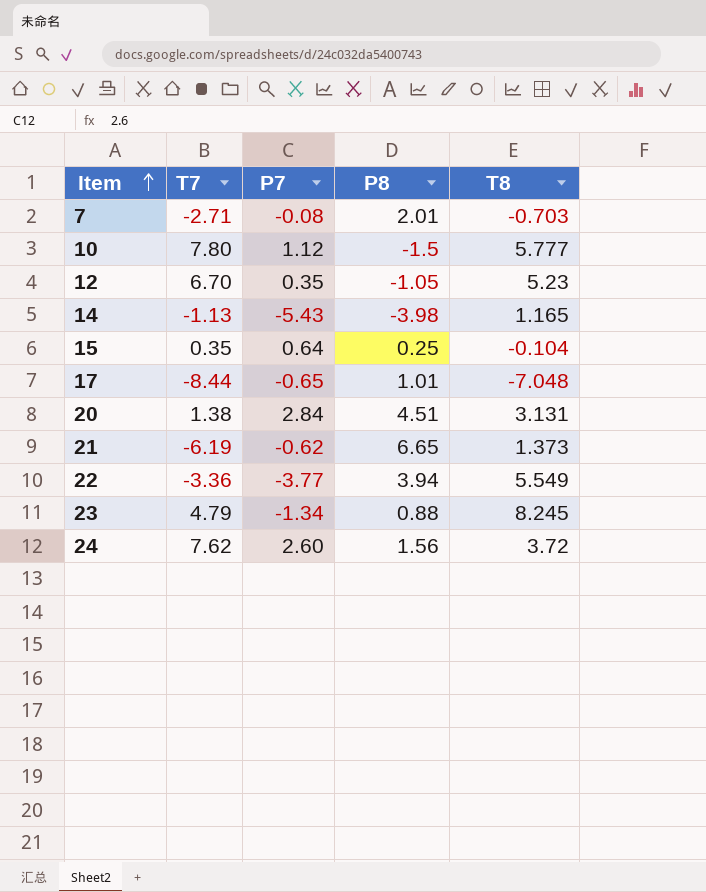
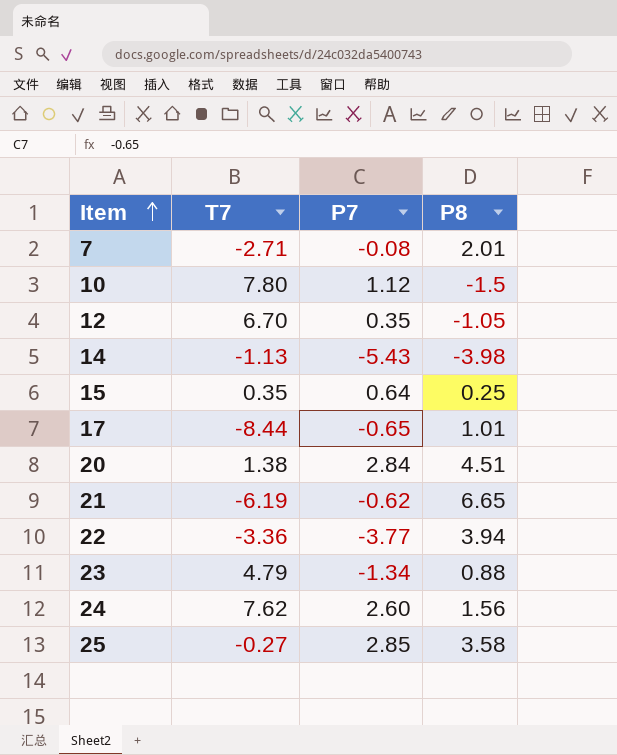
column T8 | position: 5 -> none
row 25: none -> -0.27 | 2.85 | 3.58

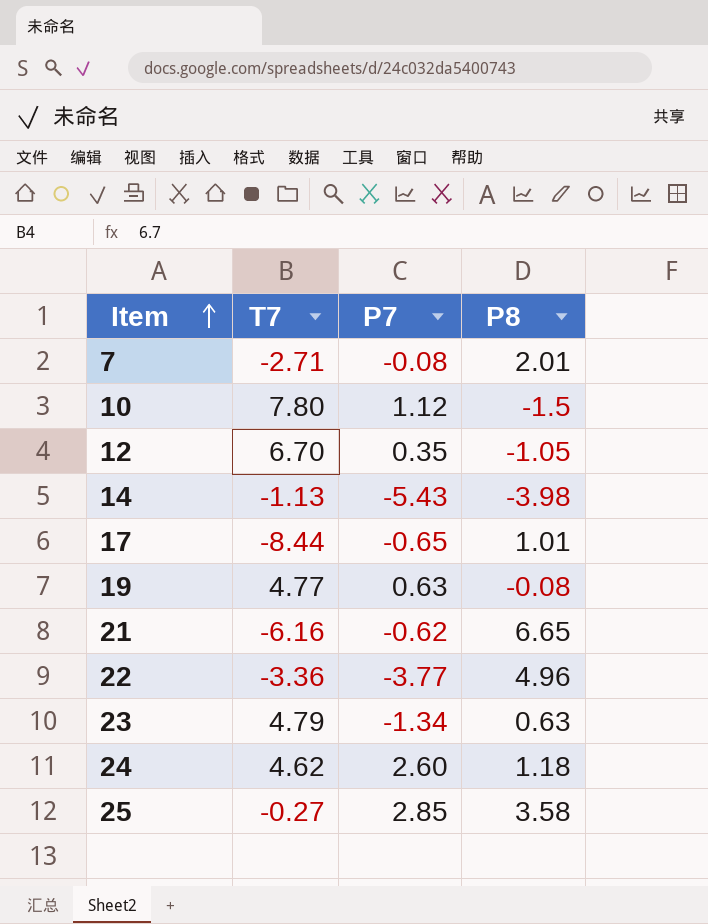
row 15: 0.35 | 0.64 | 0.25 -> none
row 20: 1.38 | 2.84 | 4.51 -> none
row 19: none -> 4.77 | 0.63 | -0.08
21 | T7: -6.19 -> -6.16
22 | P8: 3.94 -> 4.96
23 | P8: 0.88 -> 0.63
24 | T7: 7.62 -> 4.62
24 | P8: 1.56 -> 1.18

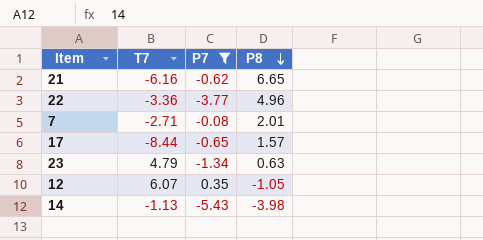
filter: none -> P7 <= 0.35
row order: Item ascending -> P8 descending
17 | P8: 1.01 -> 1.57
12 | T7: 6.70 -> 6.07

